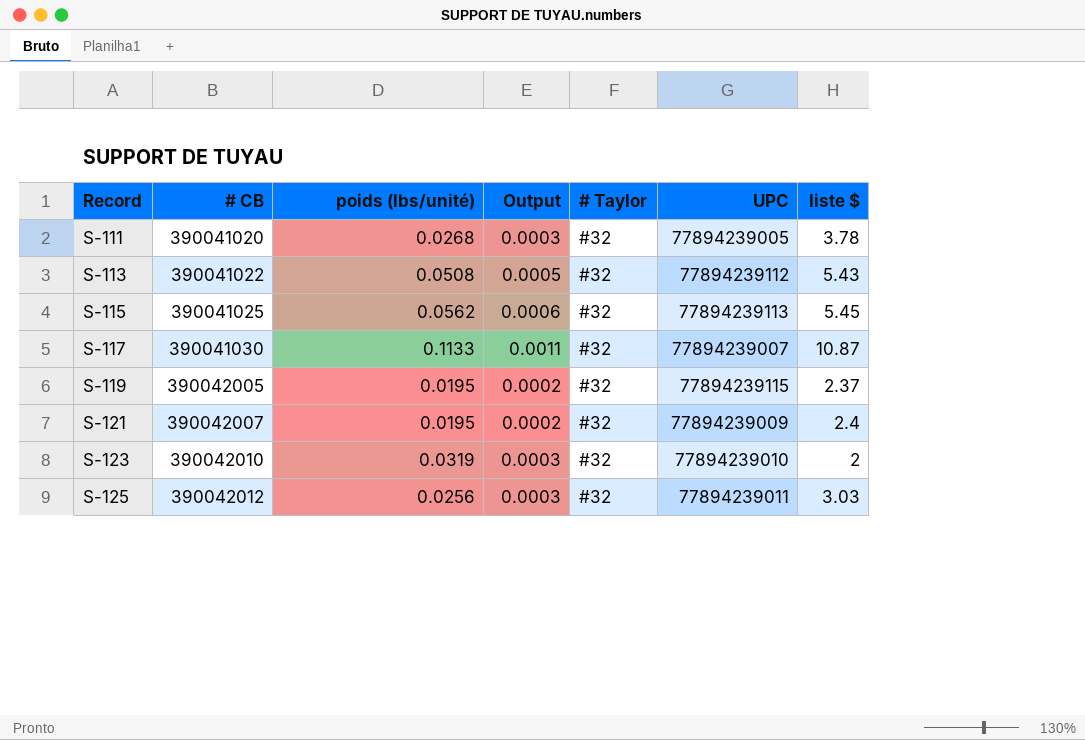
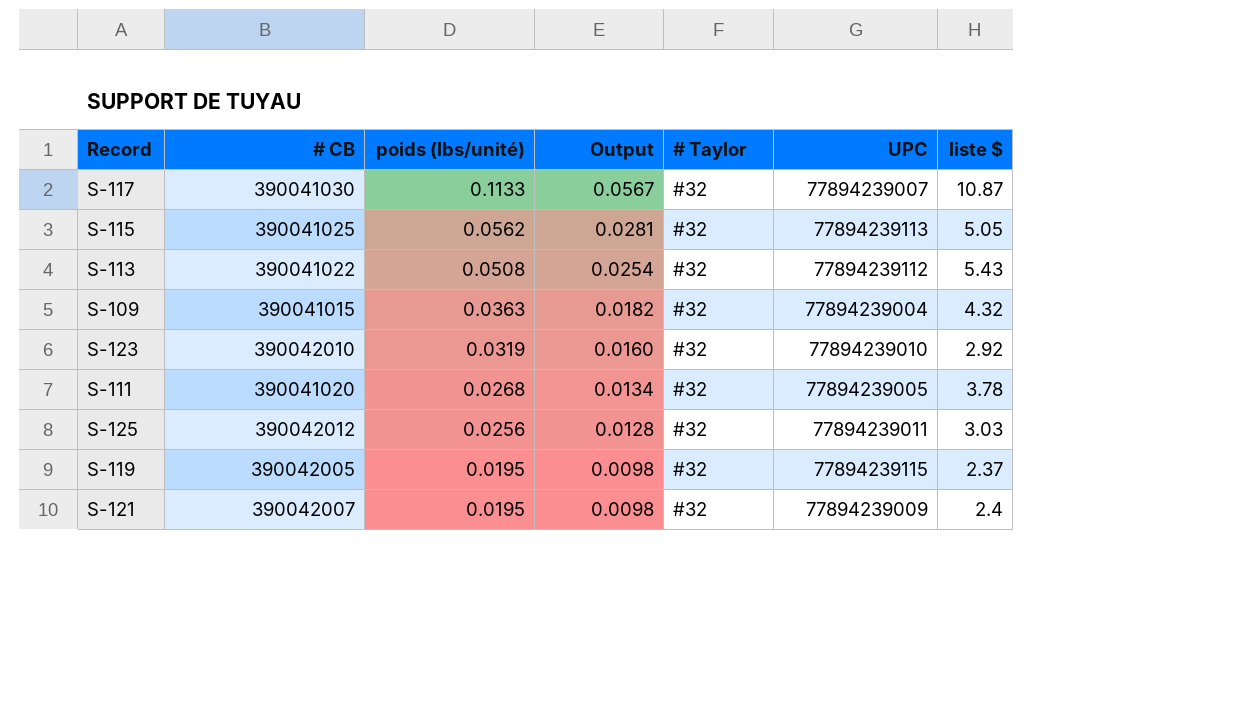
row order: Record ascending -> poids (lbs/unité) descending
column Output | formula: [poids (lbs/unité)] * 0.01 -> [poids (lbs/unité)] * 0.5
S-115 | liste $: 5.45 -> 5.05
row S-109: none -> 390041015 | 0.0363 | 0.0182 | #32 | 77894239004 | 4.32
S-123 | liste $: 2 -> 2.92

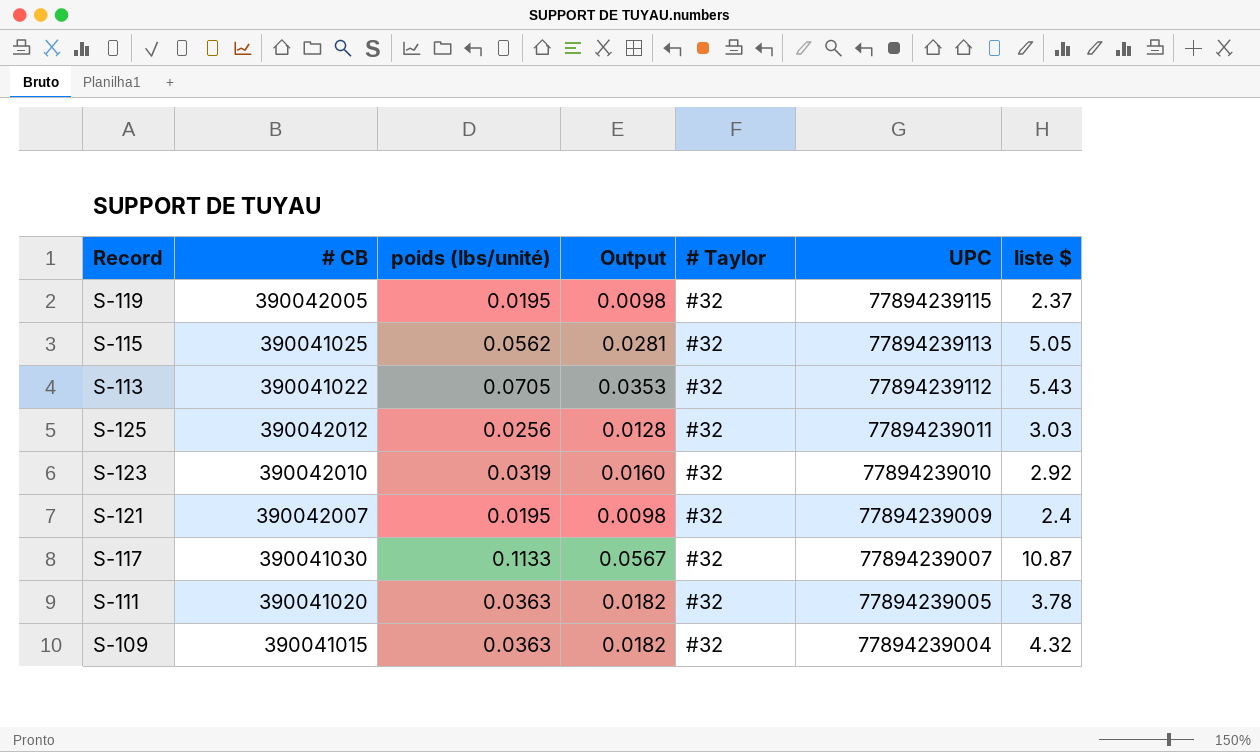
row order: poids (lbs/unité) descending -> UPC descending
S-113 | poids (lbs/unité): 0.0508 -> 0.0705
S-113 | Output: 0.0254 -> 0.0353
S-111 | poids (lbs/unité): 0.0268 -> 0.0363
S-111 | Output: 0.0134 -> 0.0182

